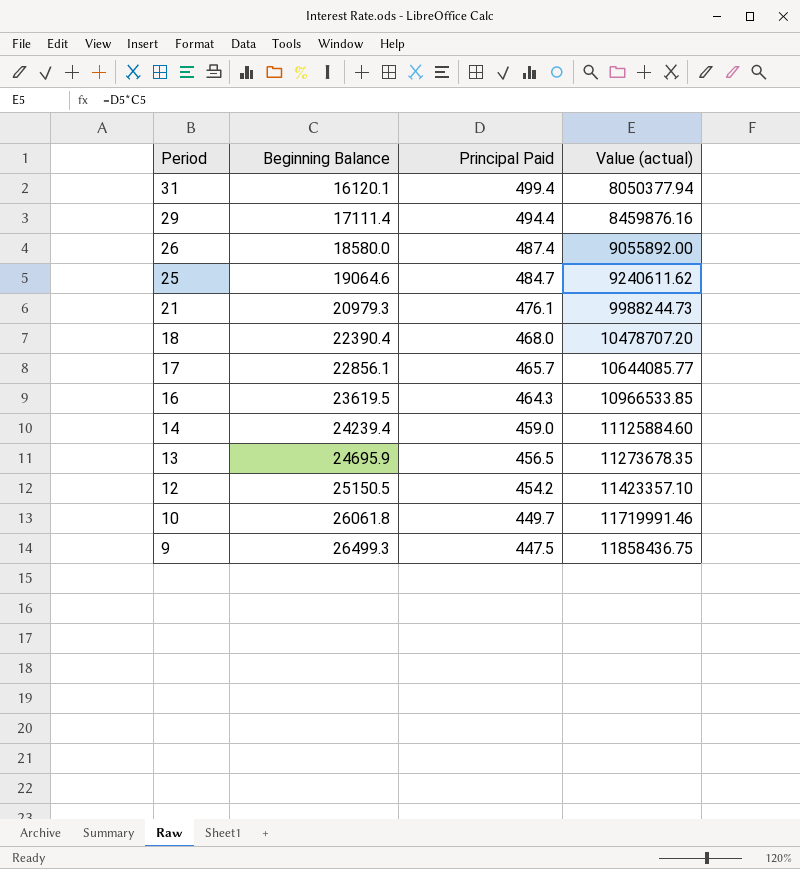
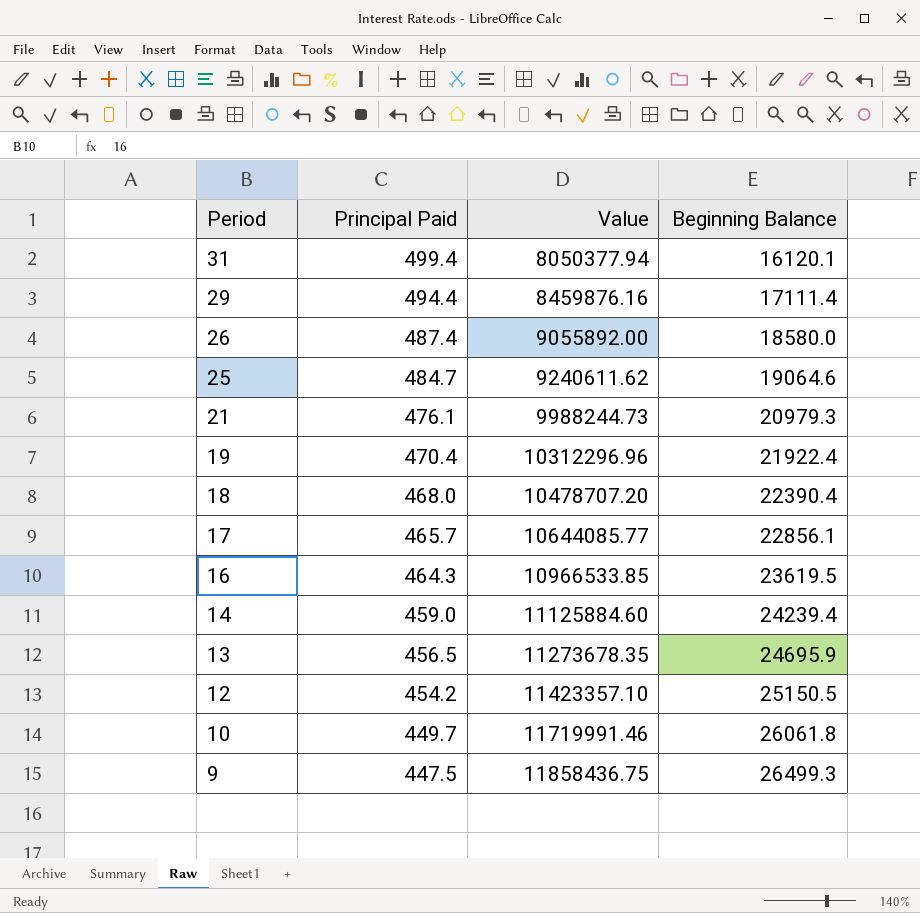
column name: Value (actual) -> Value
column Beginning Balance | position: 2 -> 4
row 19: none -> 470.4 | 10312296.96 | 21922.4

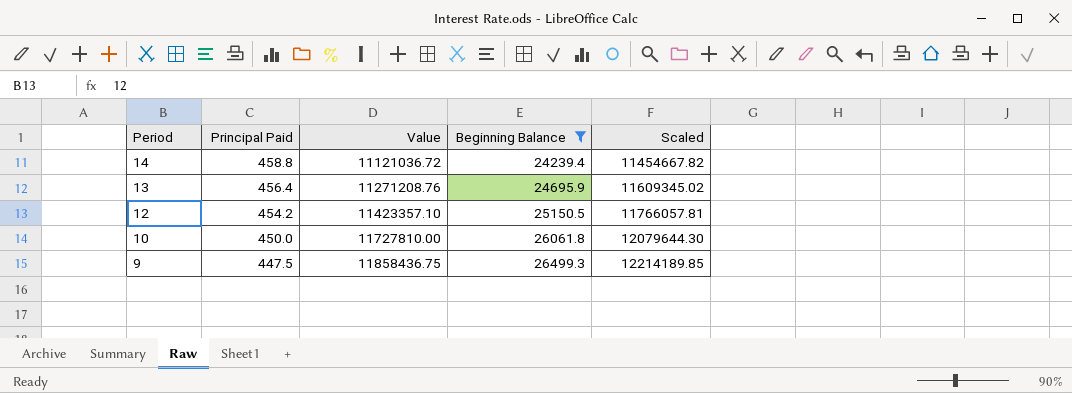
filter: none -> Beginning Balance >= 24239.4
column Scaled | formula: none -> [Value] * 1.03
14 | Principal Paid: 459.0 -> 458.8
14 | Value: 11125884.60 -> 11121036.72
13 | Principal Paid: 456.5 -> 456.4
13 | Value: 11273678.35 -> 11271208.76
10 | Principal Paid: 449.7 -> 450.0
10 | Value: 11719991.46 -> 11727810.00

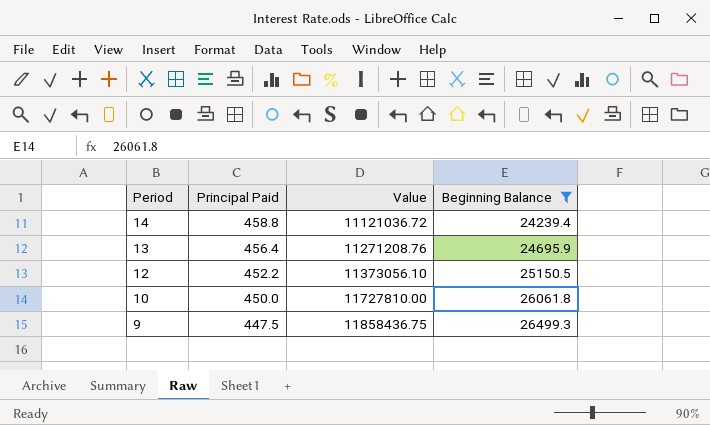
column Scaled | formula: [Value] * 1.03 -> none
12 | Principal Paid: 454.2 -> 452.2
12 | Value: 11423357.10 -> 11373056.10

